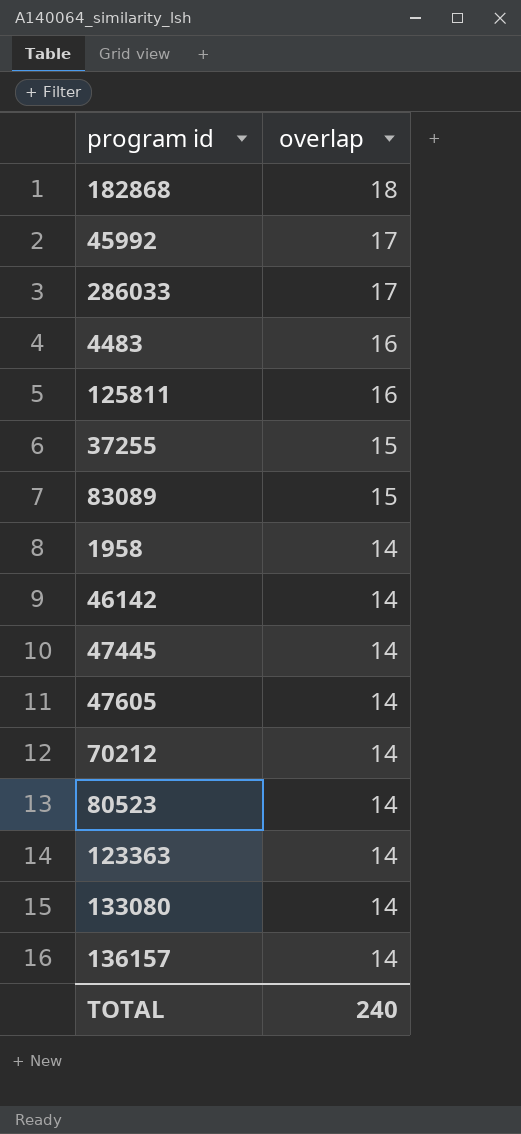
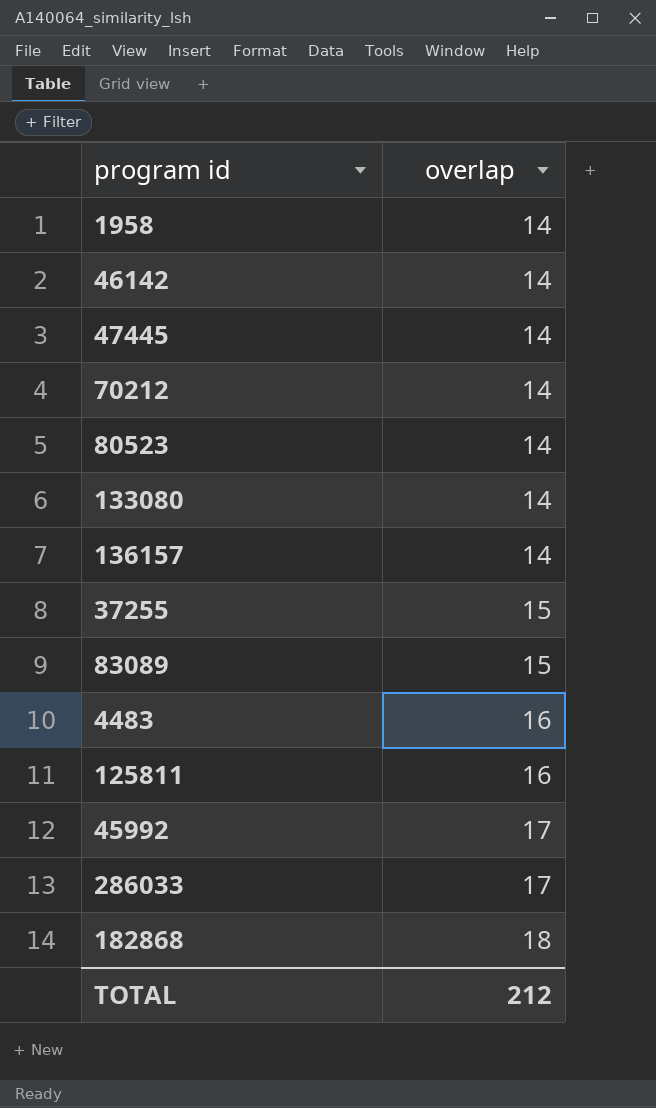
row order: overlap descending -> overlap ascending
row 47605: 14 -> none
row 123363: 14 -> none
TOTAL | overlap: 240 -> 212

